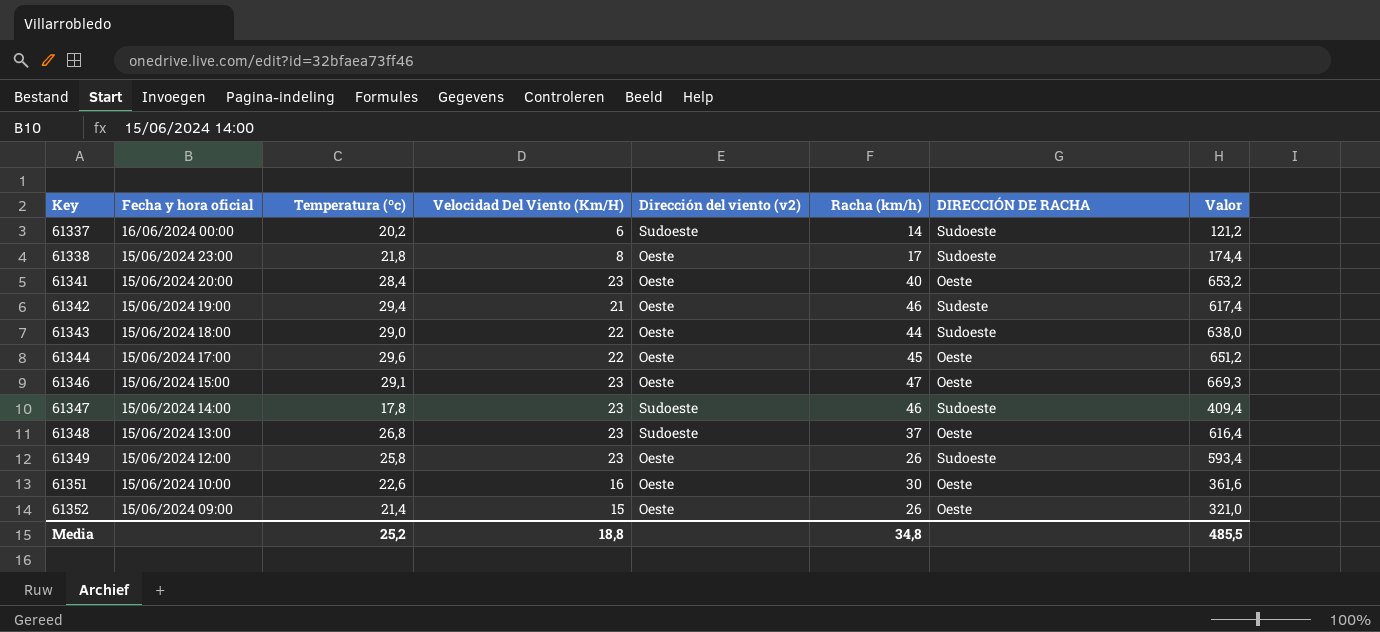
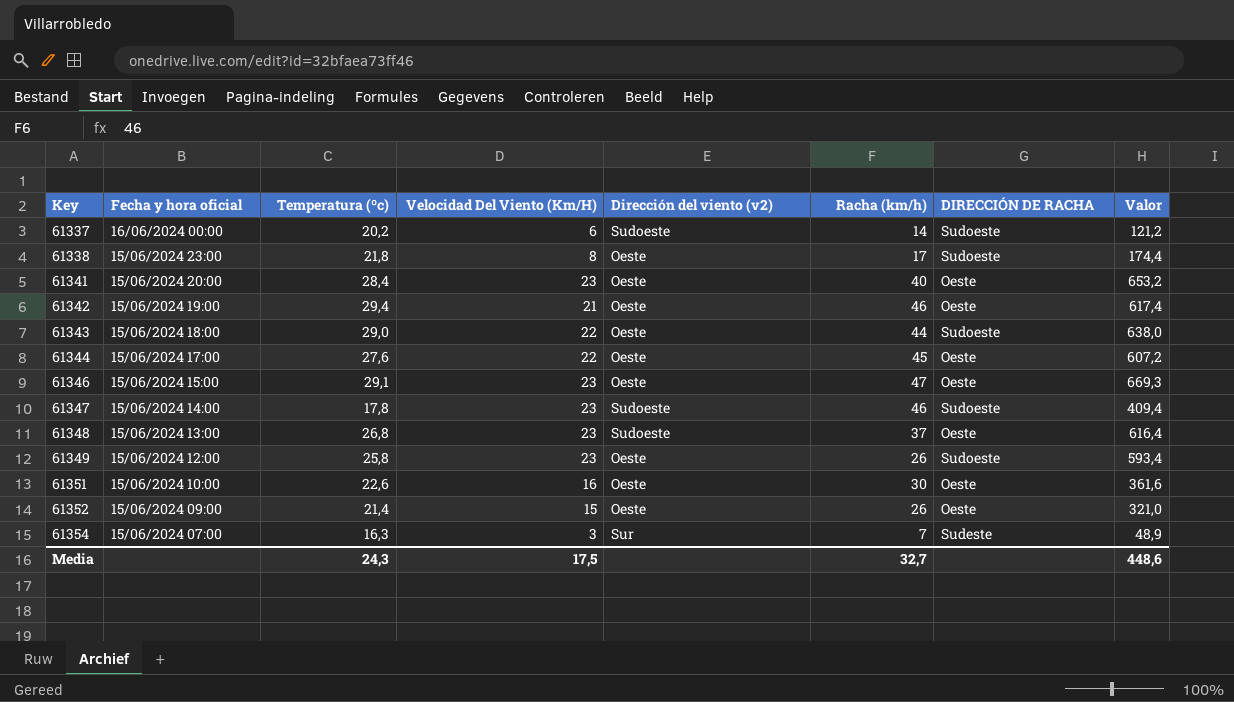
61342 | DIRECCIÓN DE RACHA: Sudeste -> Oeste
61344 | Temperatura (ºc): 29,6 -> 27,6
61344 | Valor: 651,2 -> 607,2
row 61354: none -> 15/06/2024 07:00 | 16,3 | 3 | Sur | 7 | Sudeste | 48,9
Media | Temperatura (ºc): 25,2 -> 24,3
Media | Velocidad Del Viento (Km/H): 18,8 -> 17,5
Media | Racha (km/h): 34,8 -> 32,7
Media | Valor: 485,5 -> 448,6

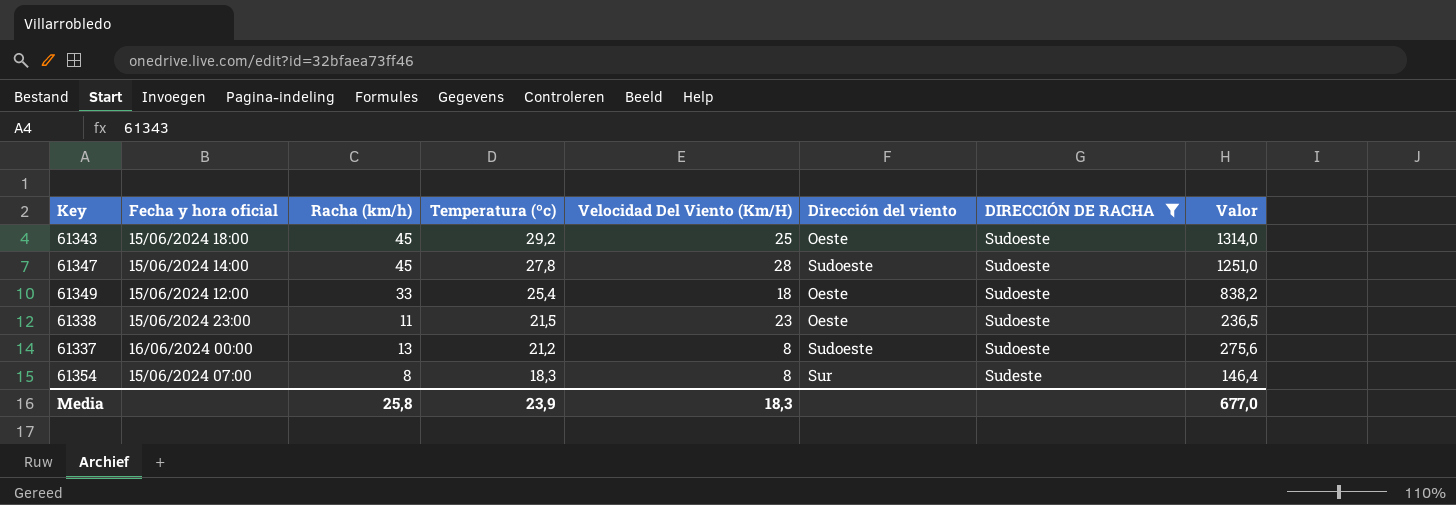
filter: none -> DIRECCIÓN DE RACHA != Oeste
row order: Key ascending -> Temperatura (ºc) descending
column Racha (km/h) | position: 6 -> 3
column name: Dirección del viento (v2) -> Dirección del viento
column Valor | formula: [Temperatura (ºc)] * [Velocidad Del Viento (Km/H)] -> [Racha (km/h)] * [Temperatura (ºc)]
61343 | Racha (km/h): 44 -> 45
61343 | Temperatura (ºc): 29,0 -> 29,2
61343 | Velocidad Del Viento (Km/H): 22 -> 25
61347 | Racha (km/h): 46 -> 45
61347 | Temperatura (ºc): 17,8 -> 27,8
61347 | Velocidad Del Viento (Km/H): 23 -> 28
61349 | Racha (km/h): 26 -> 33
61349 | Temperatura (ºc): 25,8 -> 25,4
61349 | Velocidad Del Viento (Km/H): 23 -> 18
61338 | Racha (km/h): 17 -> 11
61338 | Temperatura (ºc): 21,8 -> 21,5
61338 | Velocidad Del Viento (Km/H): 8 -> 23
61337 | Racha (km/h): 14 -> 13
61337 | Temperatura (ºc): 20,2 -> 21,2
61337 | Velocidad Del Viento (Km/H): 6 -> 8
61354 | Racha (km/h): 7 -> 8
61354 | Temperatura (ºc): 16,3 -> 18,3
61354 | Velocidad Del Viento (Km/H): 3 -> 8
Media | Racha (km/h): 32,7 -> 25,8
Media | Temperatura (ºc): 24,3 -> 23,9
Media | Velocidad Del Viento (Km/H): 17,5 -> 18,3
Media | Valor: 448,6 -> 677,0

